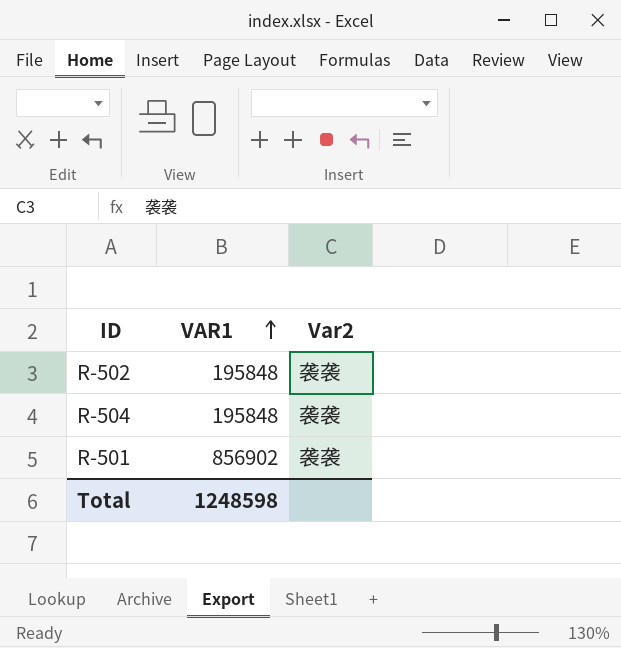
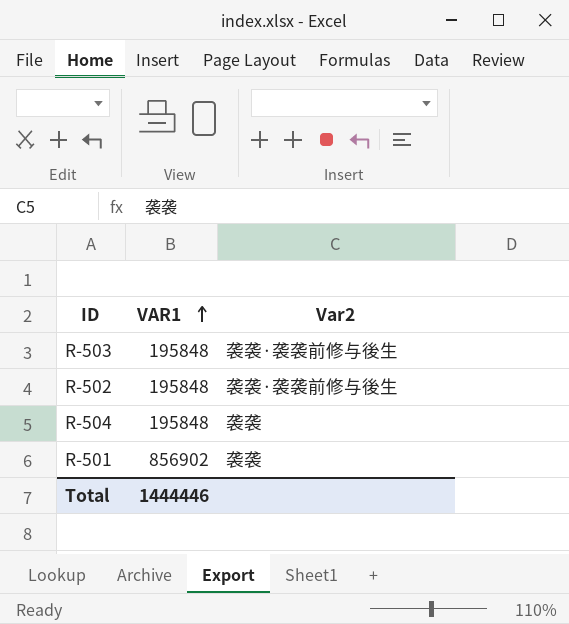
row R-503: none -> 195848 | 袭袭·袭袭前修与後生
R-502 | Var2: 袭袭 -> 袭袭·袭袭前修与後生
Total | VAR1: 1248598 -> 1444446

